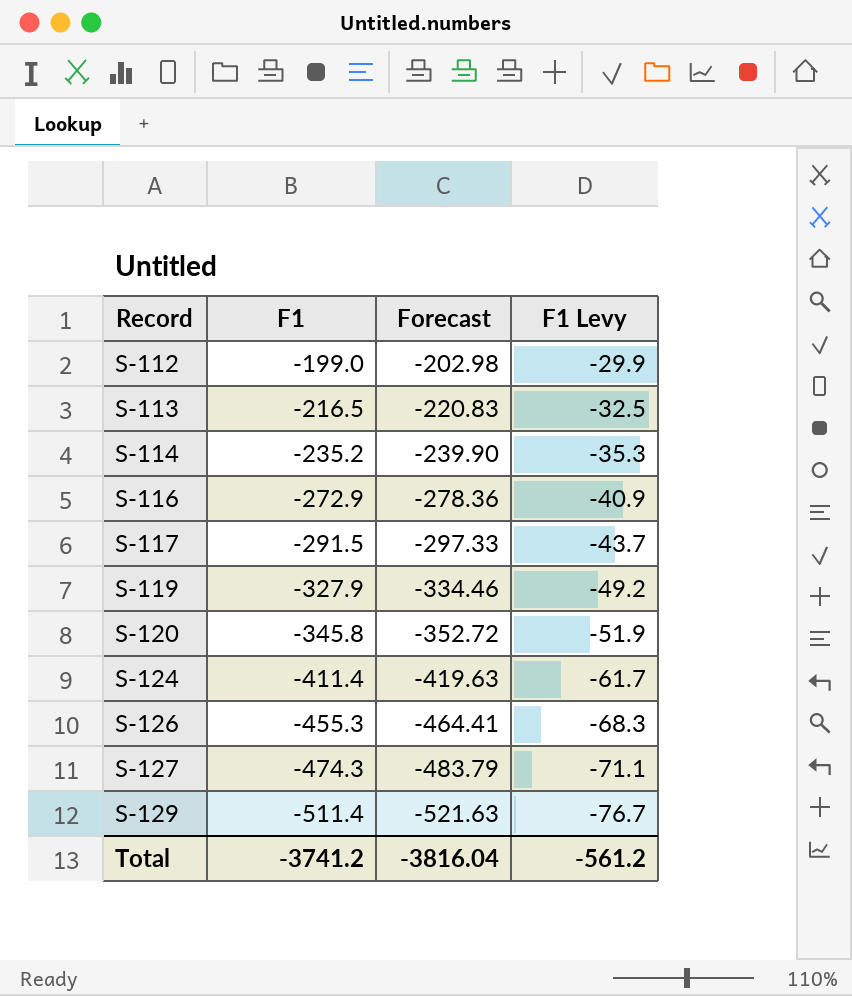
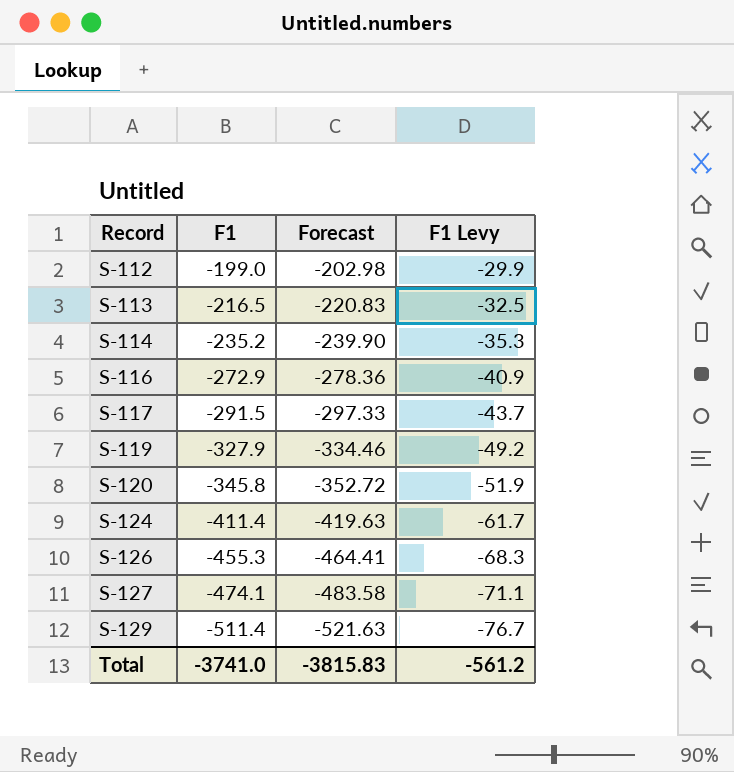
S-127 | F1: -474.3 -> -474.1
S-127 | Forecast: -483.79 -> -483.58
Total | F1: -3741.2 -> -3741.0
Total | Forecast: -3816.04 -> -3815.83

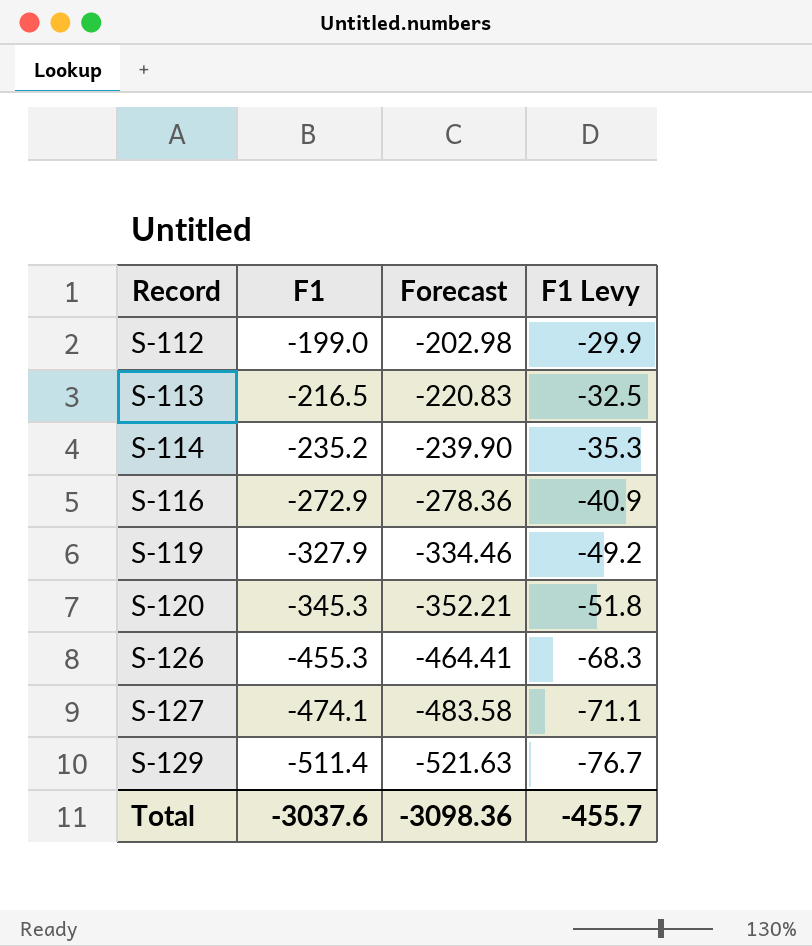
row S-117: -291.5 | -297.33 | -43.7 -> none
row S-124: -411.4 | -419.63 | -61.7 -> none
S-120 | F1: -345.8 -> -345.3
S-120 | Forecast: -352.72 -> -352.21
S-120 | F1 Levy: -51.9 -> -51.8
Total | F1: -3741.0 -> -3037.6
Total | Forecast: -3815.83 -> -3098.36
Total | F1 Levy: -561.2 -> -455.7

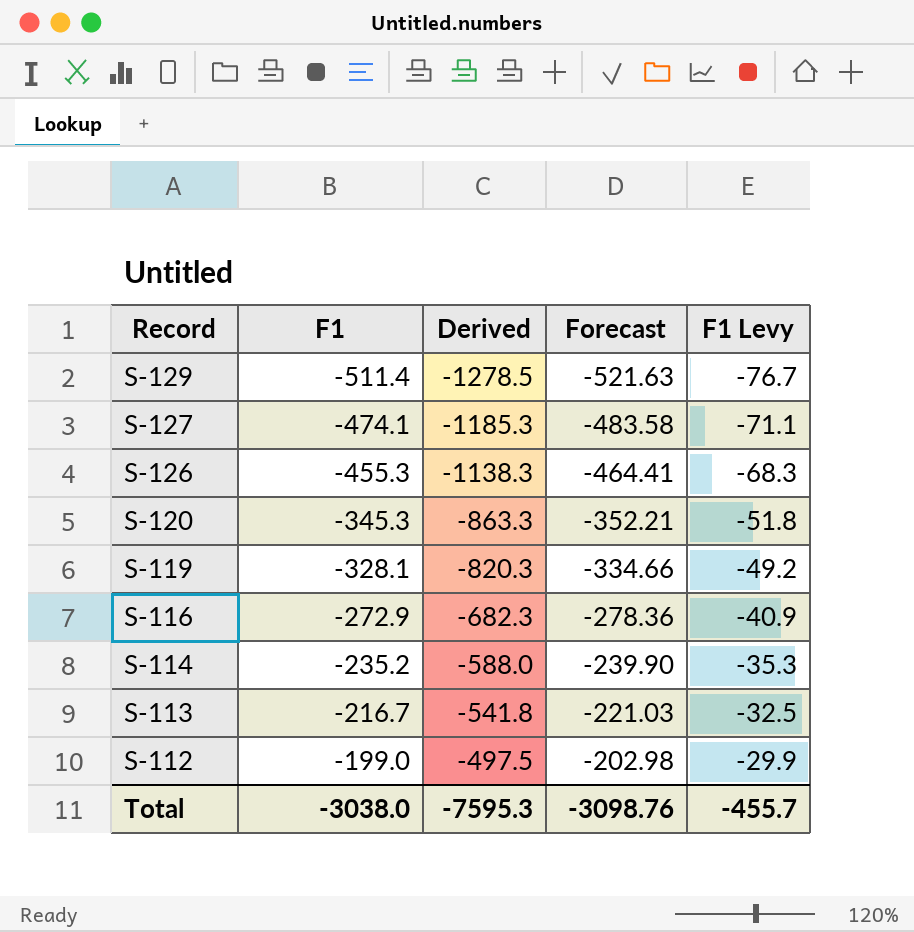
row order: Record ascending -> Record descending
column Derived | formula: none -> [F1] * 2.5
S-119 | F1: -327.9 -> -328.1
S-119 | Forecast: -334.46 -> -334.66
S-113 | F1: -216.5 -> -216.7
S-113 | Forecast: -220.83 -> -221.03
Total | F1: -3037.6 -> -3038.0
Total | Forecast: -3098.36 -> -3098.76

